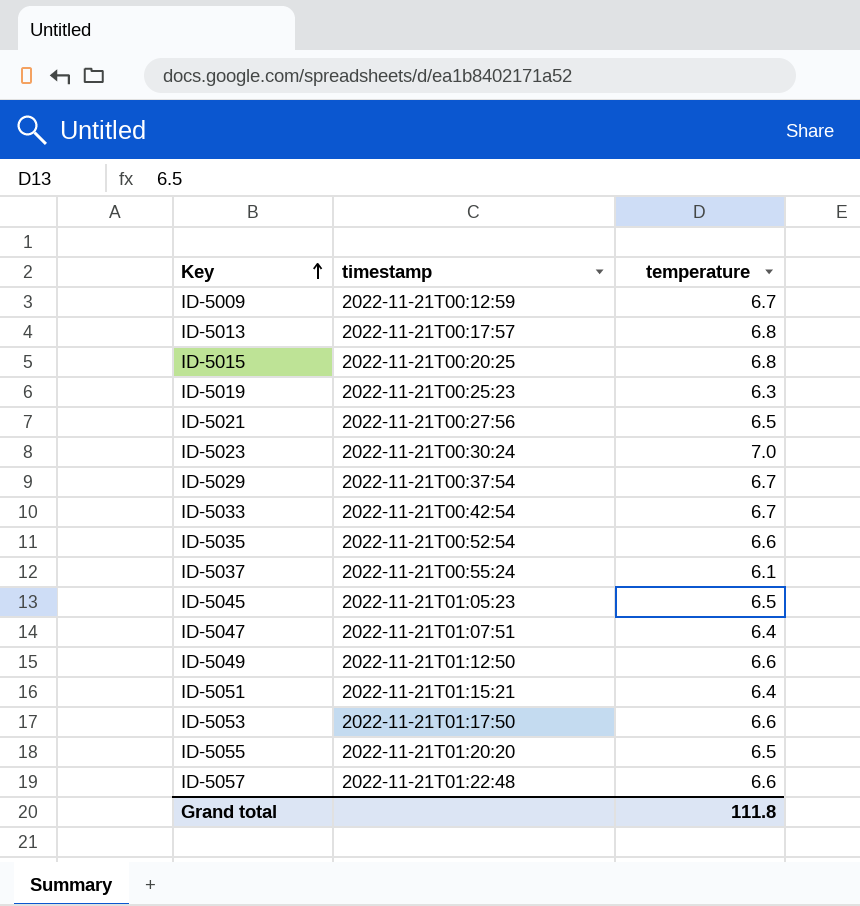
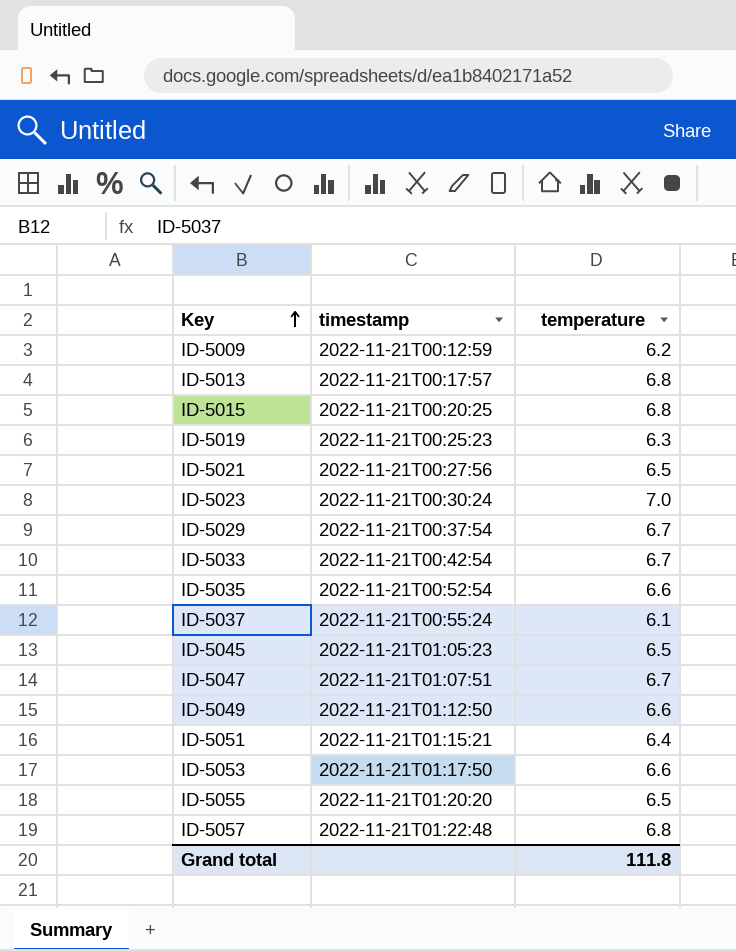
ID-5009 | temperature: 6.7 -> 6.2
ID-5047 | temperature: 6.4 -> 6.7
ID-5057 | temperature: 6.6 -> 6.8

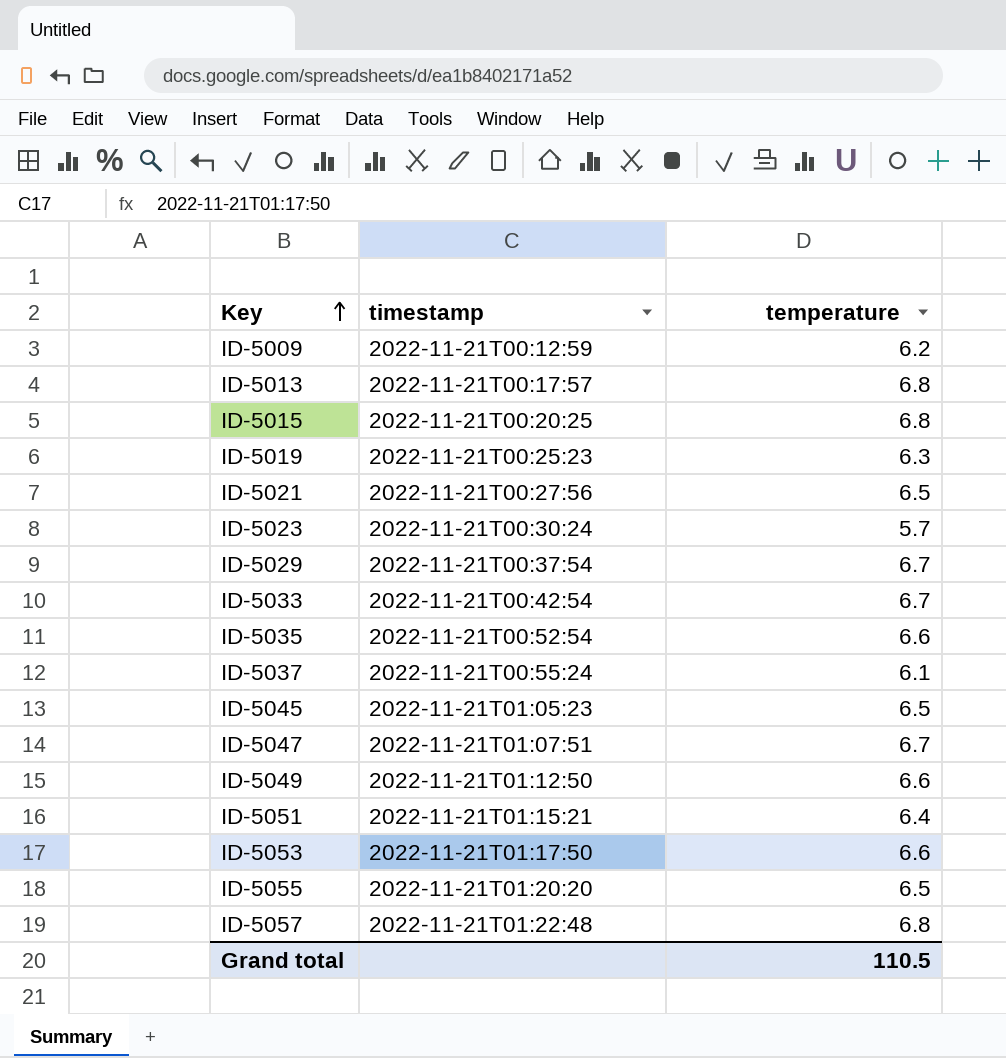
ID-5023 | temperature: 7.0 -> 5.7
Grand total | temperature: 111.8 -> 110.5

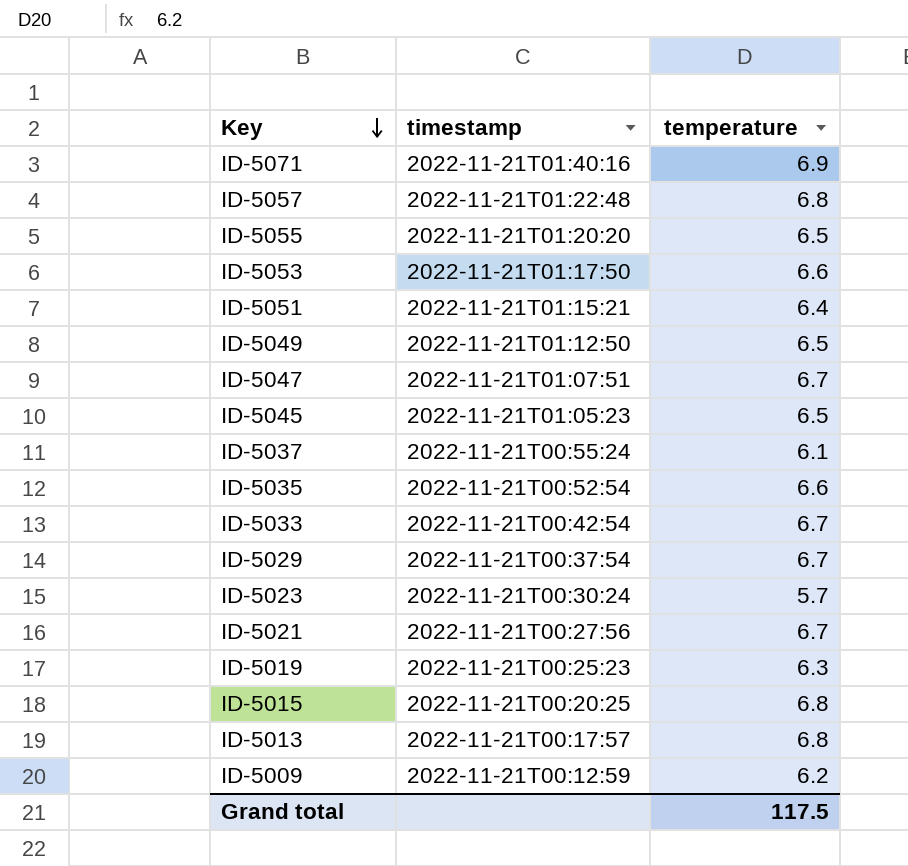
row order: Key ascending -> Key descending
row ID-5071: none -> 2022-11-21T01:40:16 | 6.9
ID-5049 | temperature: 6.6 -> 6.5
ID-5021 | temperature: 6.5 -> 6.7
Grand total | temperature: 110.5 -> 117.5

